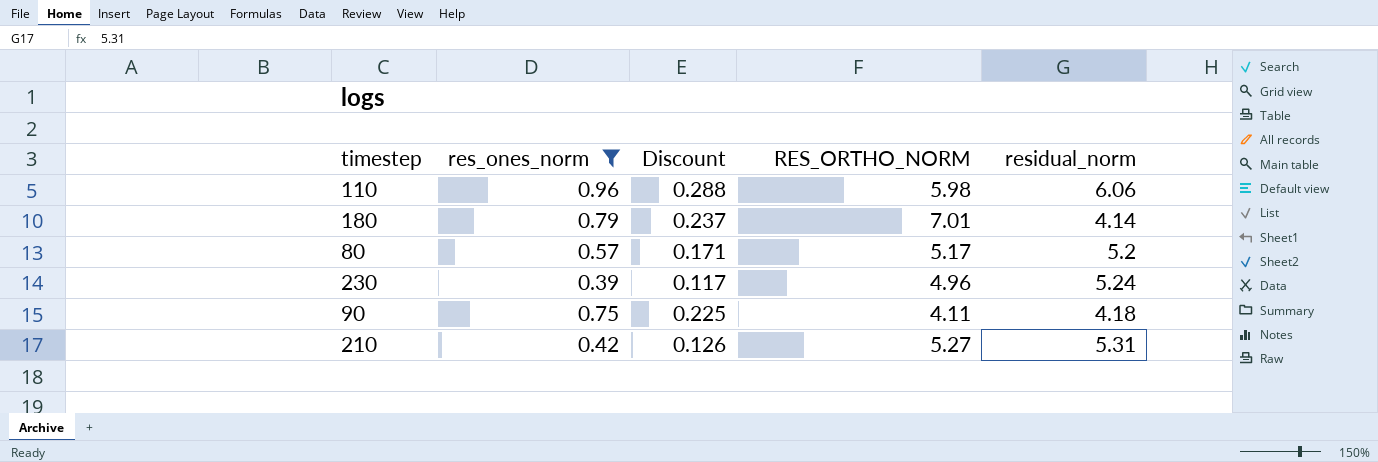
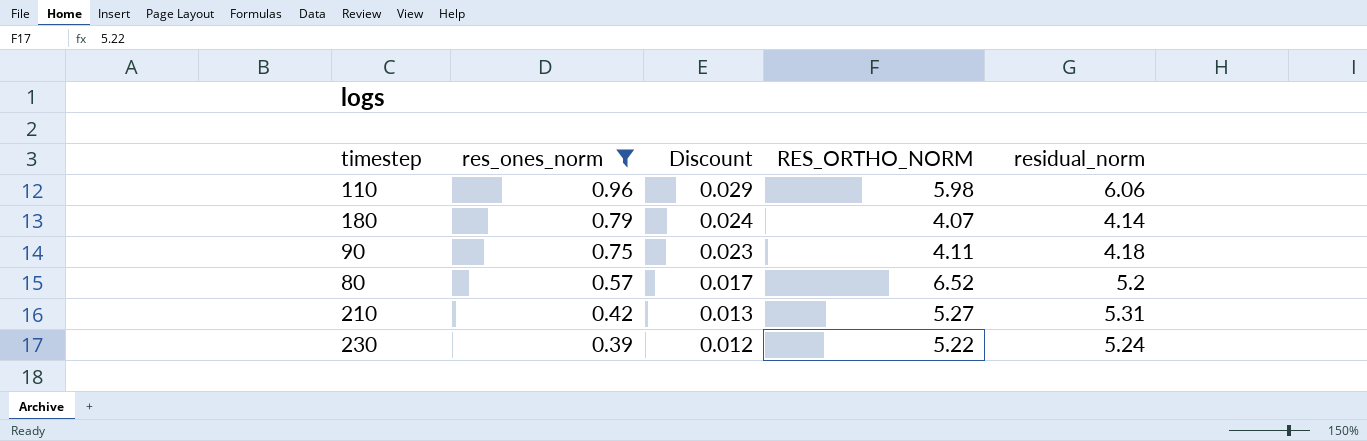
row order: none -> res_ones_norm descending
column Discount | formula: [res_ones_norm] * 0.3 -> [res_ones_norm] * 0.03
180 | RES_ORTHO_NORM: 7.01 -> 4.07
80 | RES_ORTHO_NORM: 5.17 -> 6.52
230 | RES_ORTHO_NORM: 4.96 -> 5.22

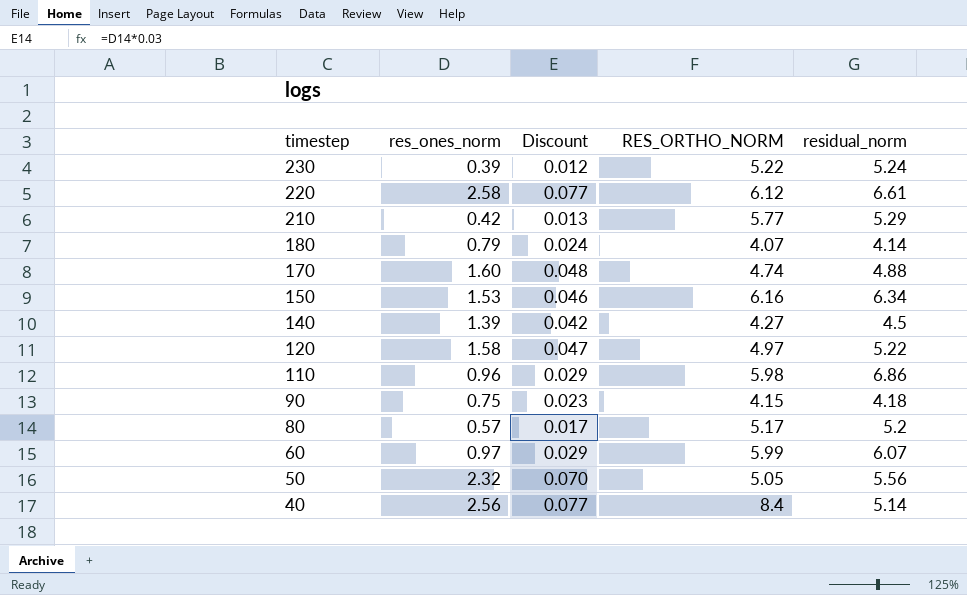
filter: res_ones_norm <= 0.96 -> none
row order: res_ones_norm descending -> timestep descending
210 | RES_ORTHO_NORM: 5.27 -> 5.77
210 | residual_norm: 5.31 -> 5.29
110 | residual_norm: 6.06 -> 6.86
90 | RES_ORTHO_NORM: 4.11 -> 4.15
80 | RES_ORTHO_NORM: 6.52 -> 5.17

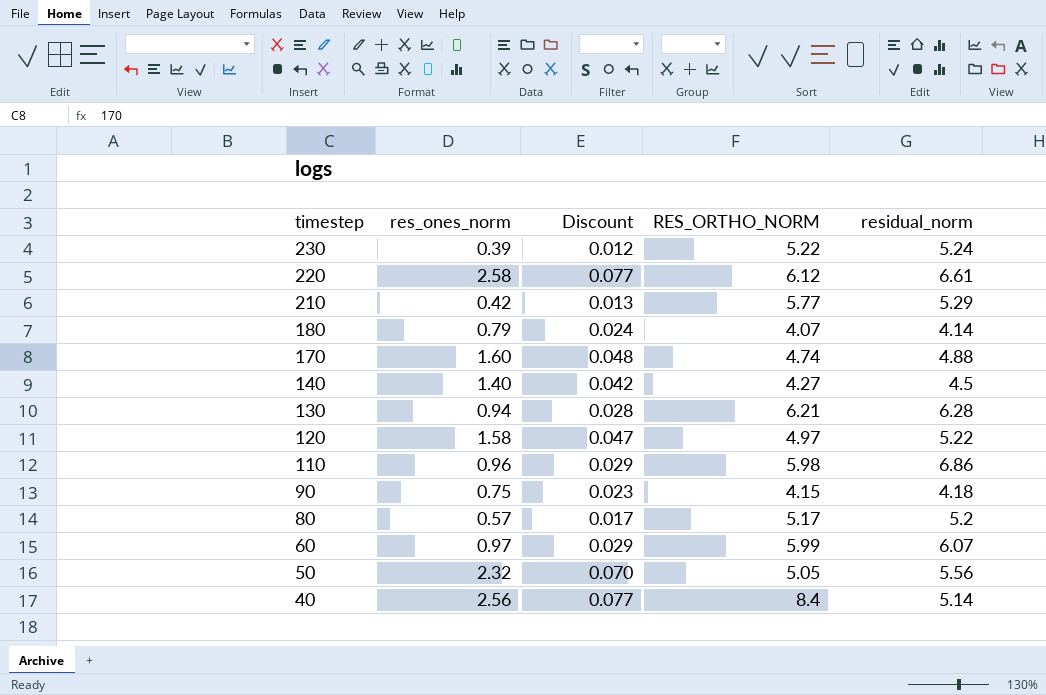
row 150: 1.53 | 0.046 | 6.16 | 6.34 -> none
140 | res_ones_norm: 1.39 -> 1.40
row 130: none -> 0.94 | 0.028 | 6.21 | 6.28

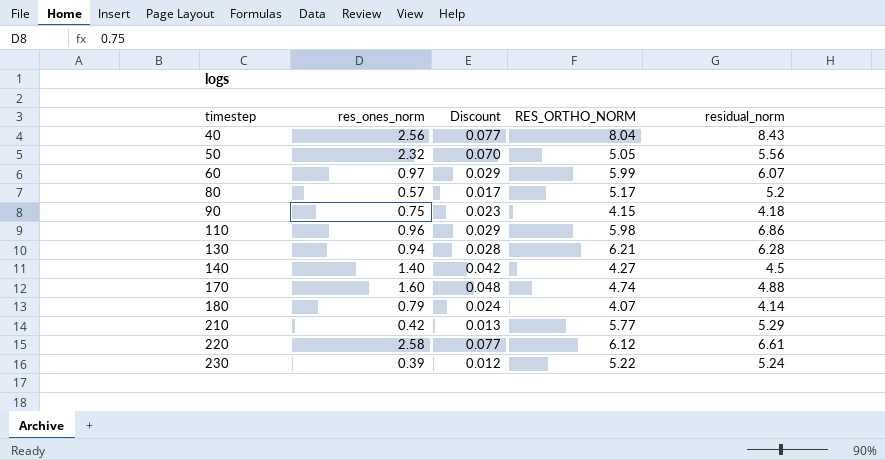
row order: timestep descending -> timestep ascending
row 120: 1.58 | 0.047 | 4.97 | 5.22 -> none
40 | RES_ORTHO_NORM: 8.4 -> 8.04
40 | residual_norm: 5.14 -> 8.43

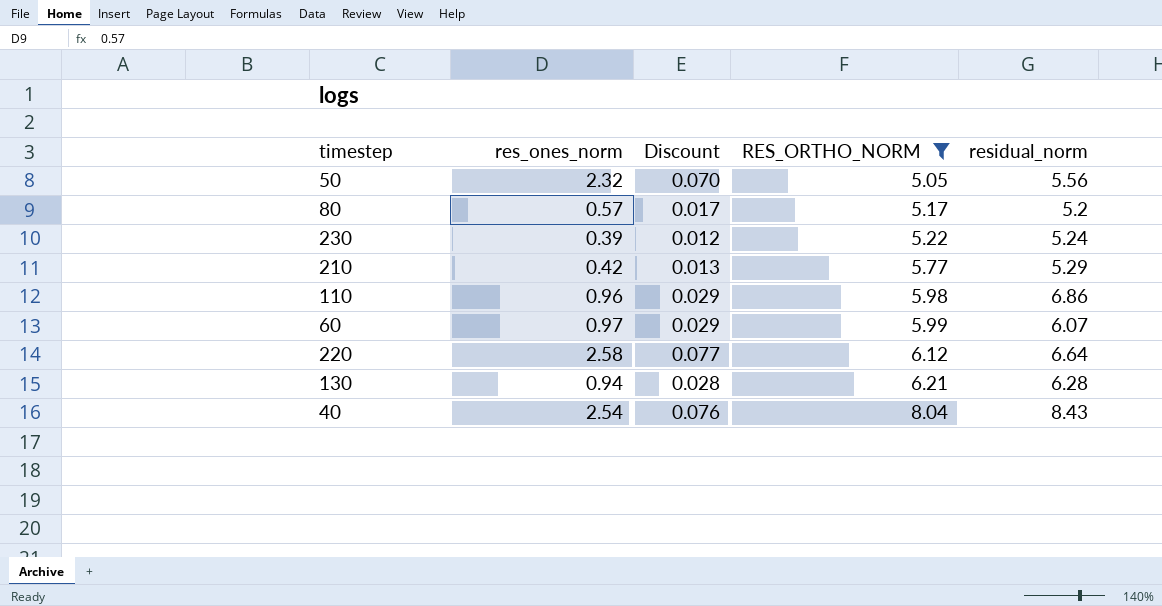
filter: none -> RES_ORTHO_NORM >= 5.05
row order: timestep ascending -> RES_ORTHO_NORM ascending
220 | residual_norm: 6.61 -> 6.64
40 | res_ones_norm: 2.56 -> 2.54
40 | Discount: 0.077 -> 0.076

